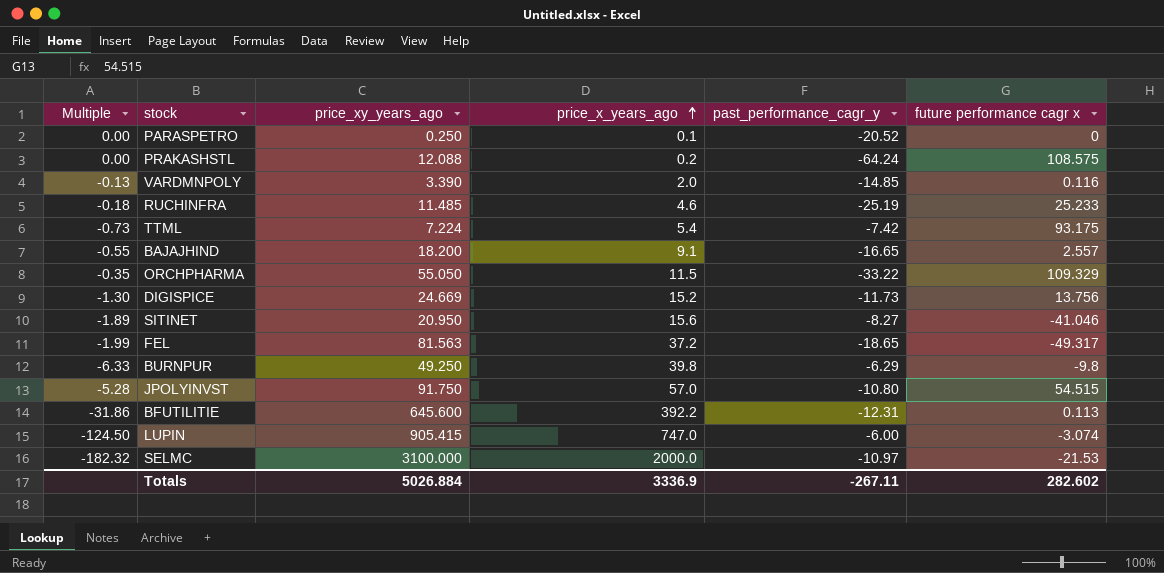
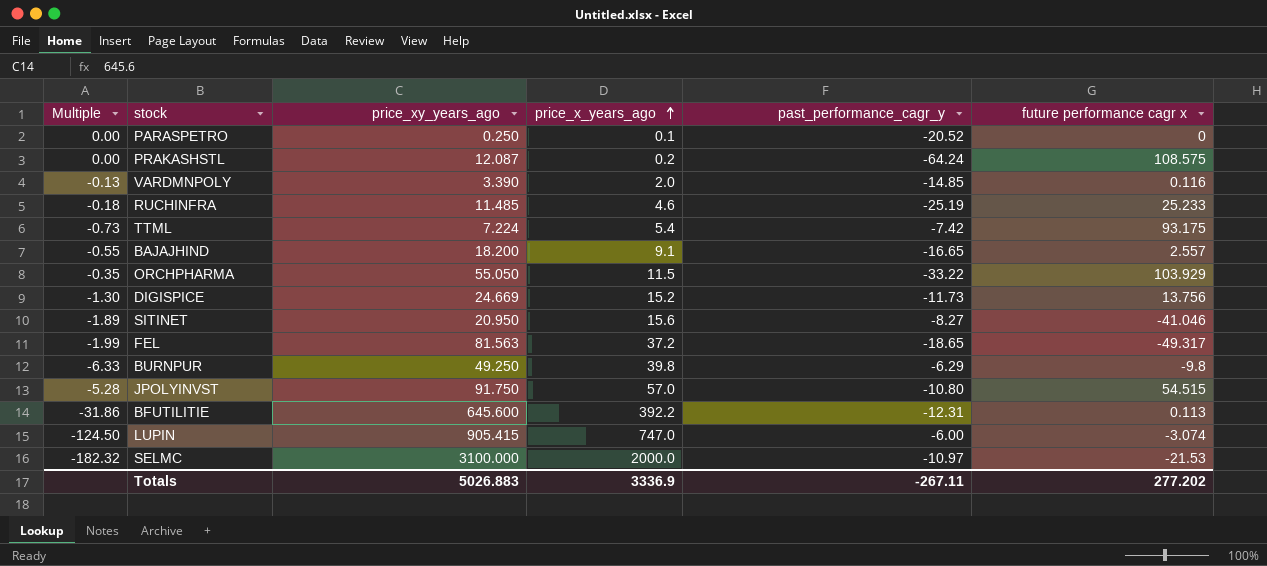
PRAKASHSTL | price_xy_years_ago: 12.088 -> 12.087
ORCHPHARMA | future performance cagr x: 109.329 -> 103.929
Totals | price_xy_years_ago: 5026.884 -> 5026.883
Totals | future performance cagr x: 282.602 -> 277.202

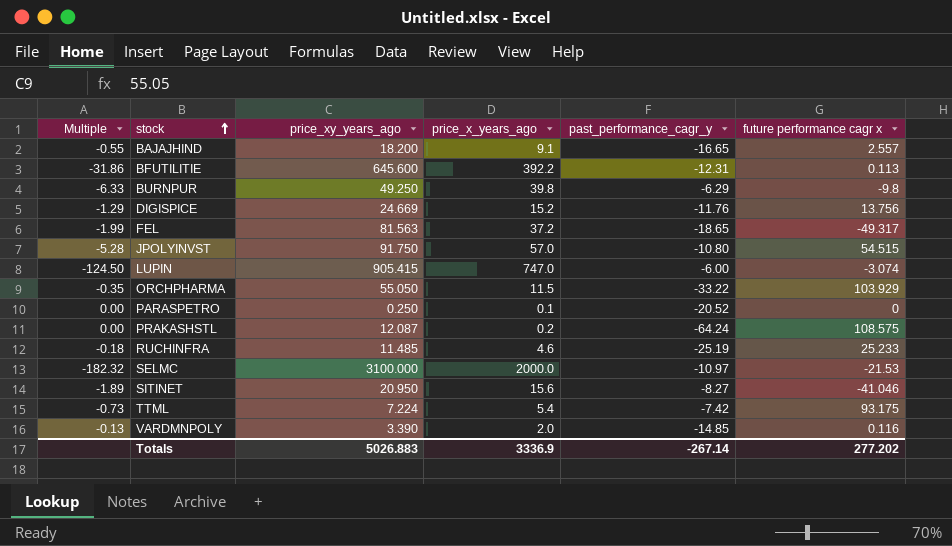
row order: price_x_years_ago ascending -> stock ascending
DIGISPICE | Multiple: -1.30 -> -1.29
DIGISPICE | past_performance_cagr_y: -11.73 -> -11.76
Totals | past_performance_cagr_y: -267.11 -> -267.14

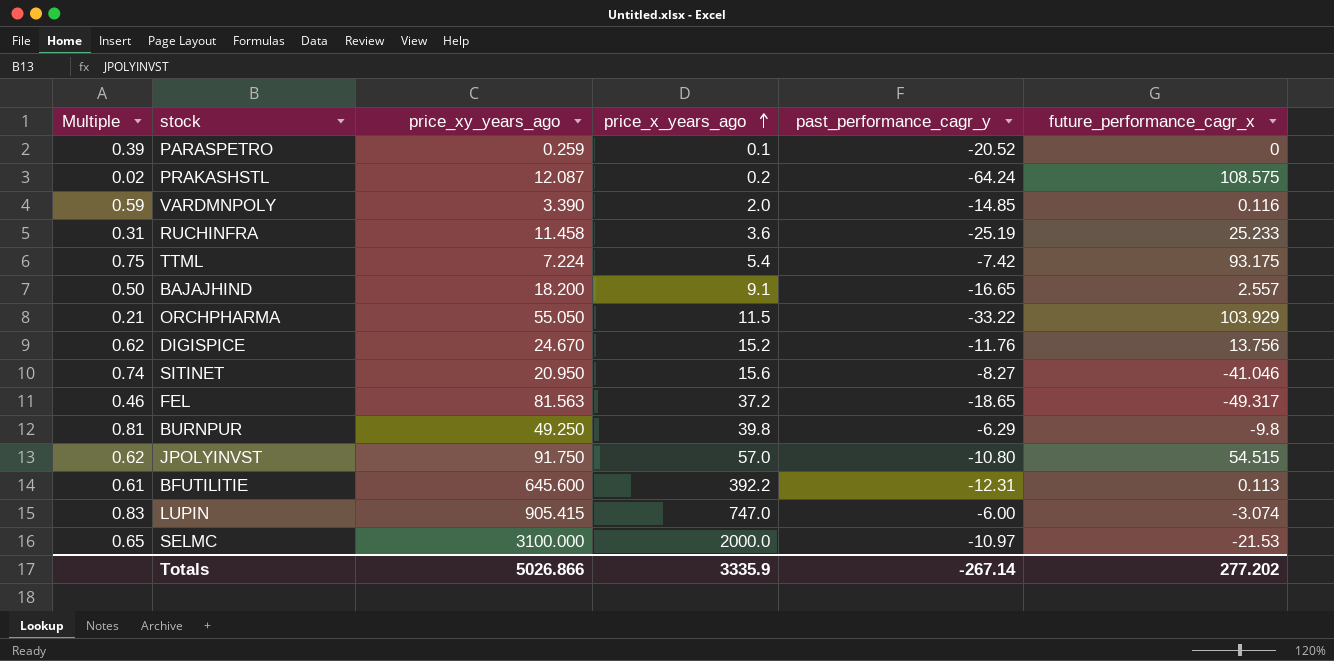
row order: stock ascending -> price_x_years_ago ascending
column Multiple | formula: [price_x_years_ago] / [past_performance_cagr_y] -> [price_x_years_ago] / [price_xy_years_ago]
column name: future performance cagr x -> future_performance_cagr_x
PARASPETRO | price_xy_years_ago: 0.250 -> 0.259
RUCHINFRA | price_xy_years_ago: 11.485 -> 11.458
RUCHINFRA | price_x_years_ago: 4.6 -> 3.6
DIGISPICE | price_xy_years_ago: 24.669 -> 24.670
Totals | price_xy_years_ago: 5026.883 -> 5026.866
Totals | price_x_years_ago: 3336.9 -> 3335.9

